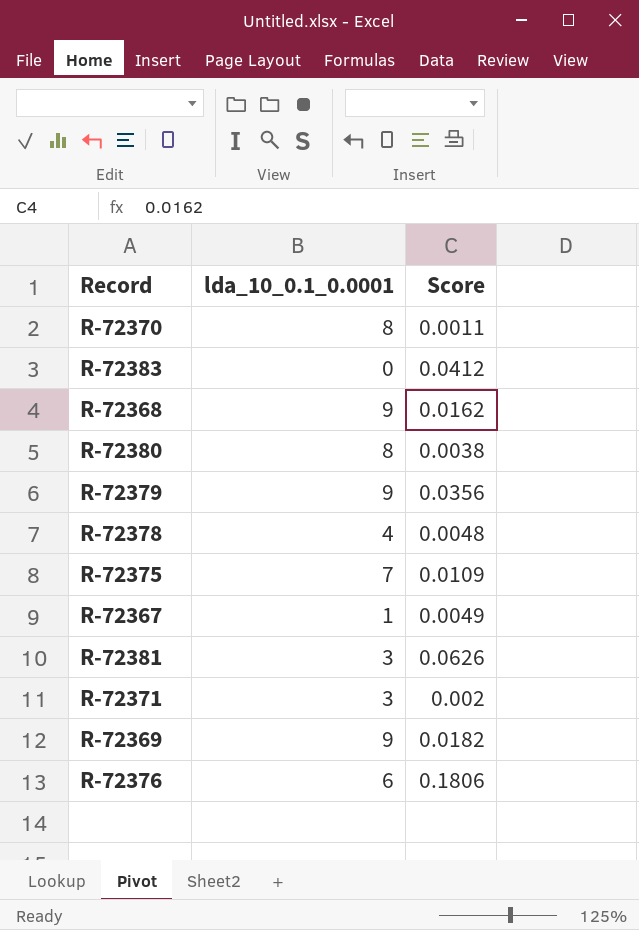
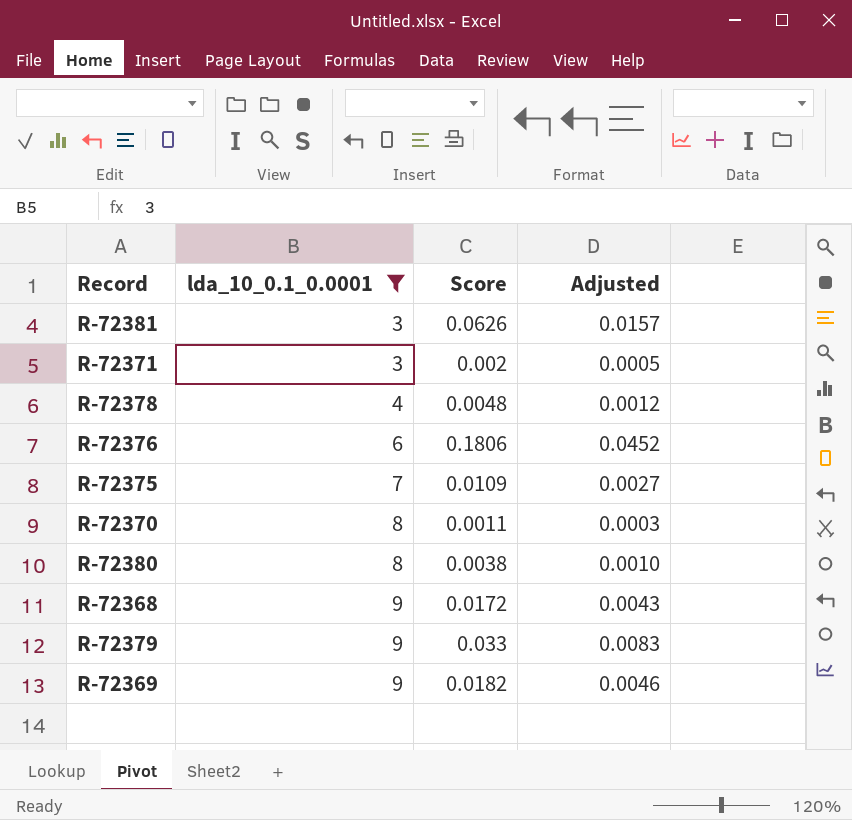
filter: none -> lda_10_0.1_0.0001 >= 3
row order: none -> lda_10_0.1_0.0001 ascending
column Adjusted | formula: none -> [Score] * 0.25
R-72368 | Score: 0.0162 -> 0.0172
R-72379 | Score: 0.0356 -> 0.033

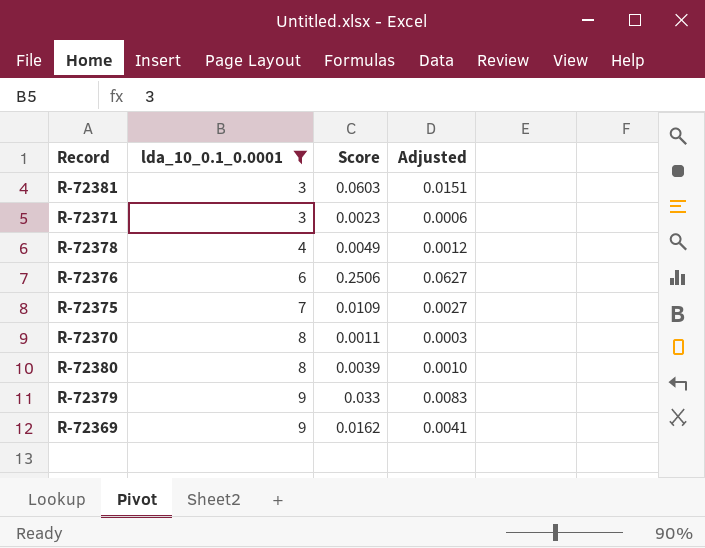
row R-72368: 9 | 0.0172 | 0.0043 -> none
R-72381 | Score: 0.0626 -> 0.0603
R-72381 | Adjusted: 0.0157 -> 0.0151
R-72371 | Score: 0.002 -> 0.0023
R-72371 | Adjusted: 0.0005 -> 0.0006
R-72378 | Score: 0.0048 -> 0.0049
R-72376 | Score: 0.1806 -> 0.2506
R-72376 | Adjusted: 0.0452 -> 0.0627
R-72380 | Score: 0.0038 -> 0.0039
R-72369 | Score: 0.0182 -> 0.0162
R-72369 | Adjusted: 0.0046 -> 0.0041

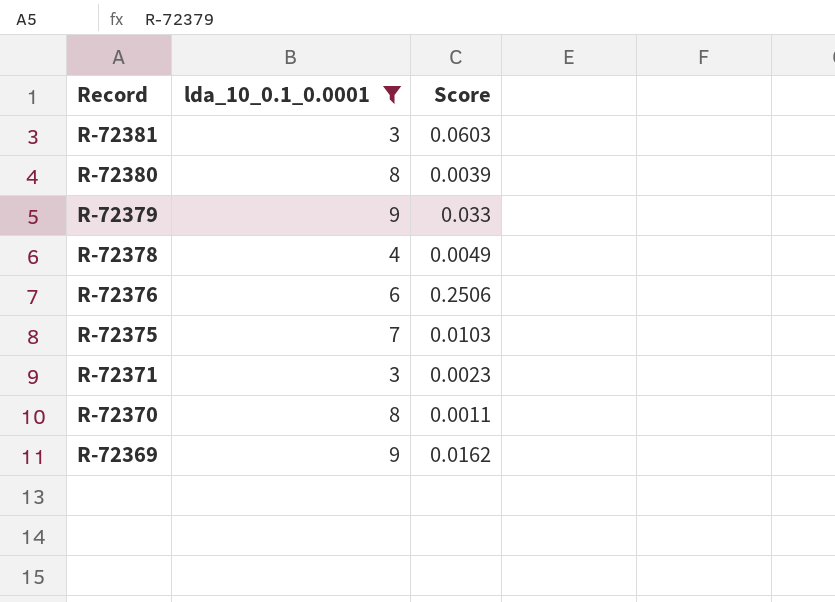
row order: lda_10_0.1_0.0001 ascending -> Record descending
column Adjusted | formula: [Score] * 0.25 -> none
R-72375 | Score: 0.0109 -> 0.0103

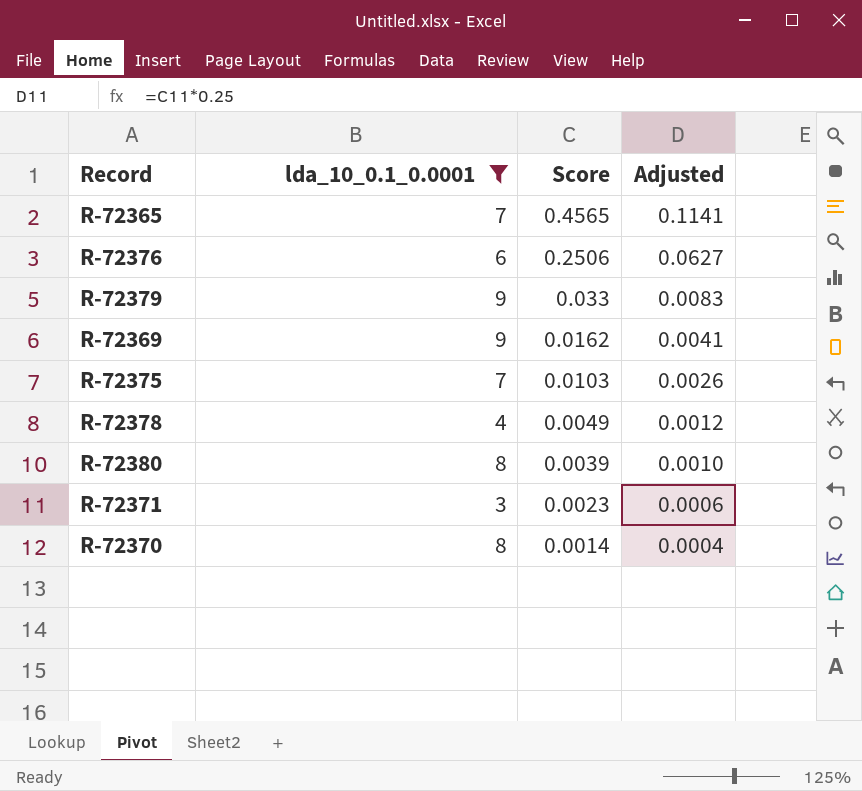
row order: Record descending -> Score descending
column Adjusted | formula: none -> [Score] * 0.25
row R-72381: 3 | 0.0603 -> none
row R-72365: none -> 7 | 0.4565 | 0.1141
R-72370 | Score: 0.0011 -> 0.0014

